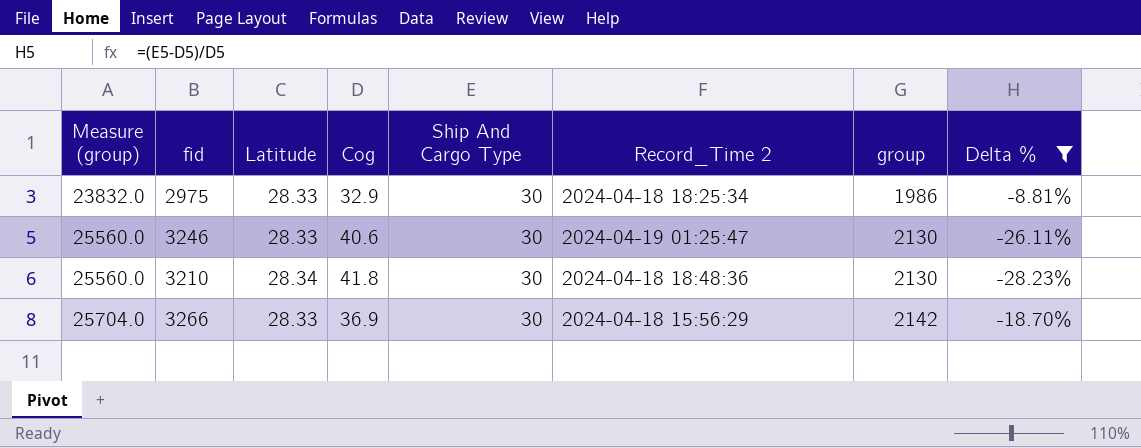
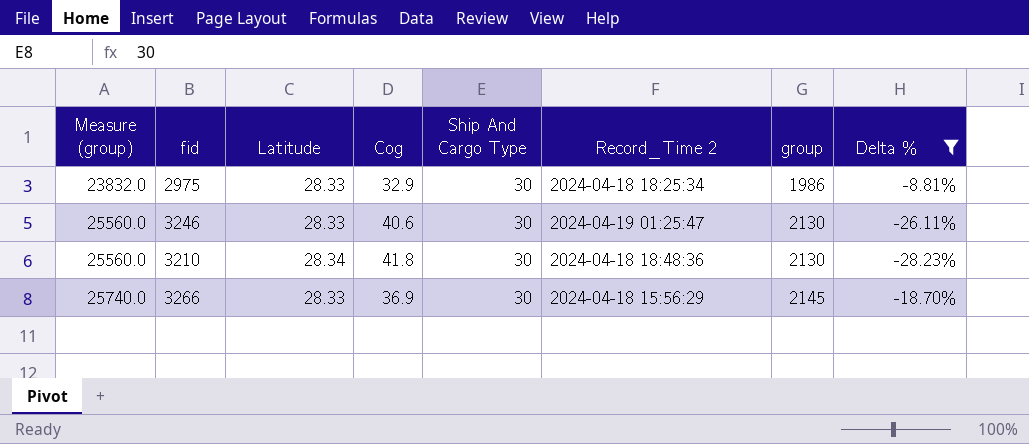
3266 | Measure (group): 25704.0 -> 25740.0
3266 | group: 2142 -> 2145

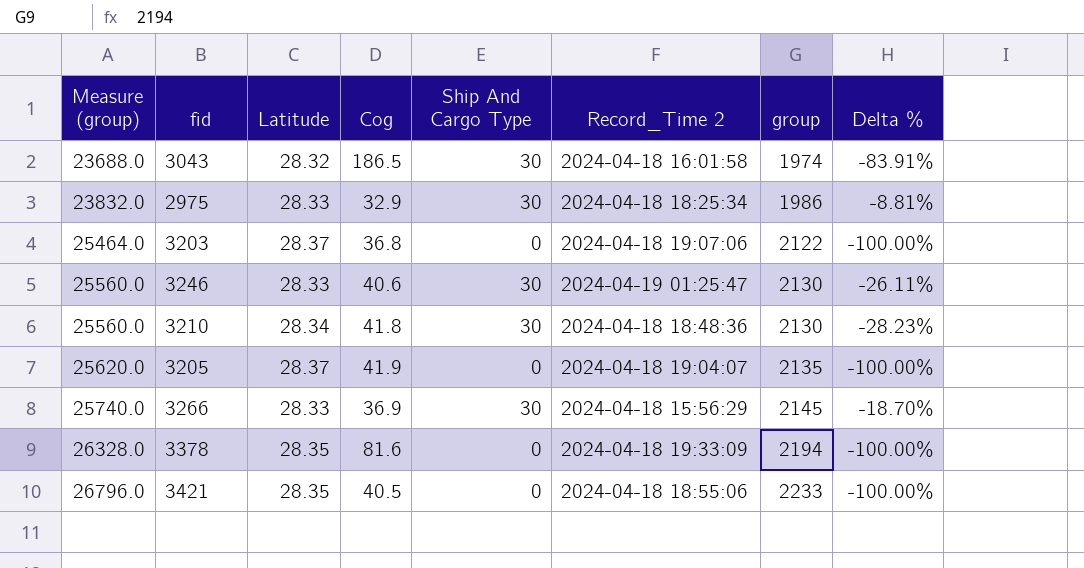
filter: Delta % >= -28.23% -> none

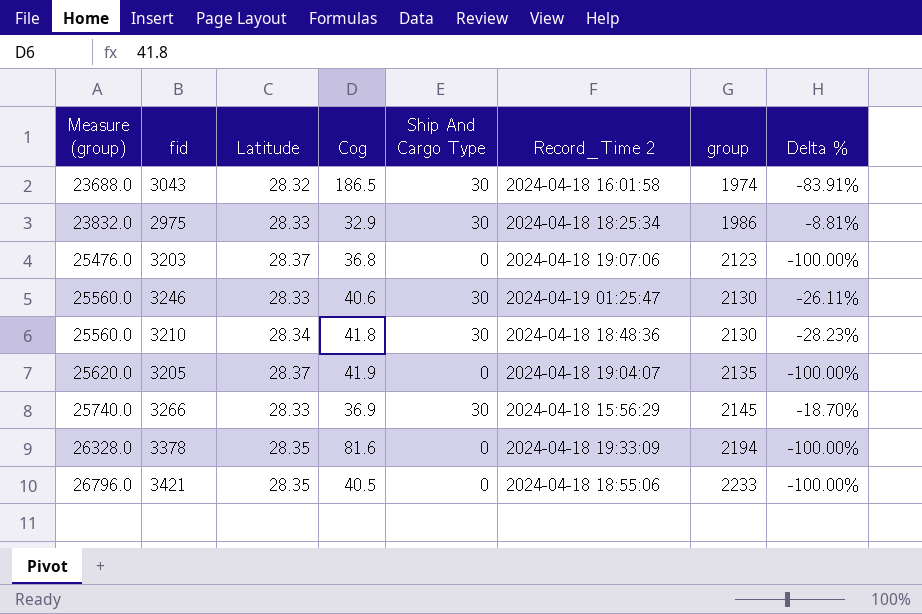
3203 | Measure (group): 25464.0 -> 25476.0
3203 | group: 2122 -> 2123

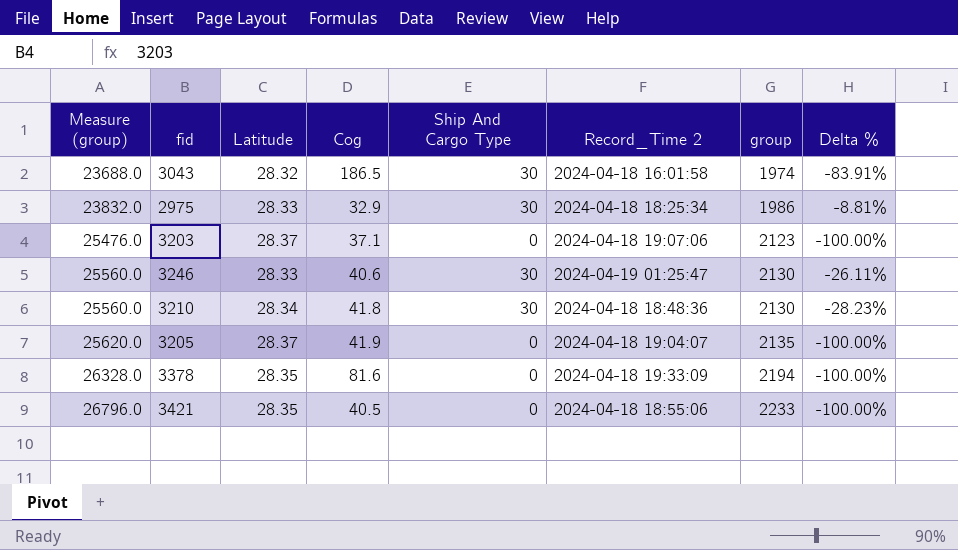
row 3266: 25740.0 | 28.33 | 36.9 | 30 | 2024-04-18 15:56:29 | 2145 | -18.70% -> none
3203 | Cog: 36.8 -> 37.1

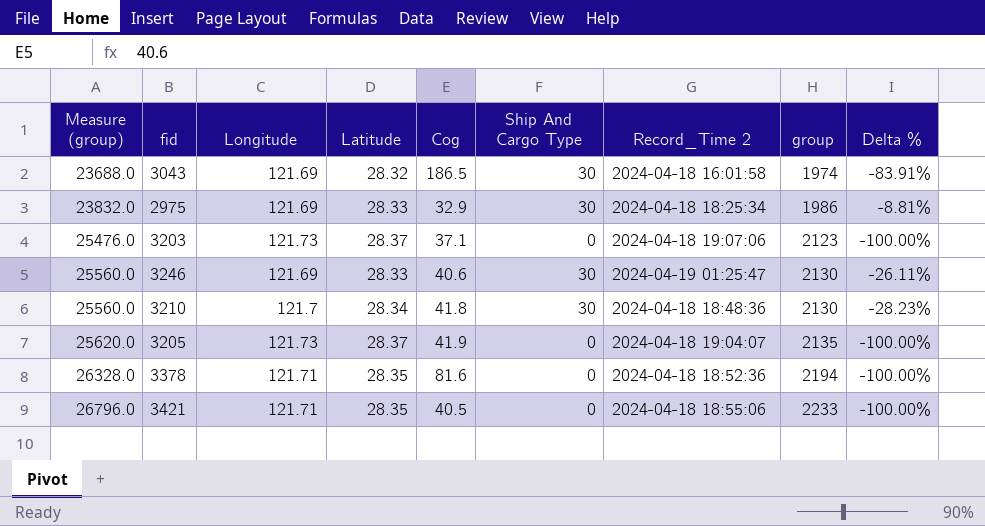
column Longitude | position: none -> 3
3378 | Record_Time 2: 2024-04-18 19:33:09 -> 2024-04-18 18:52:36

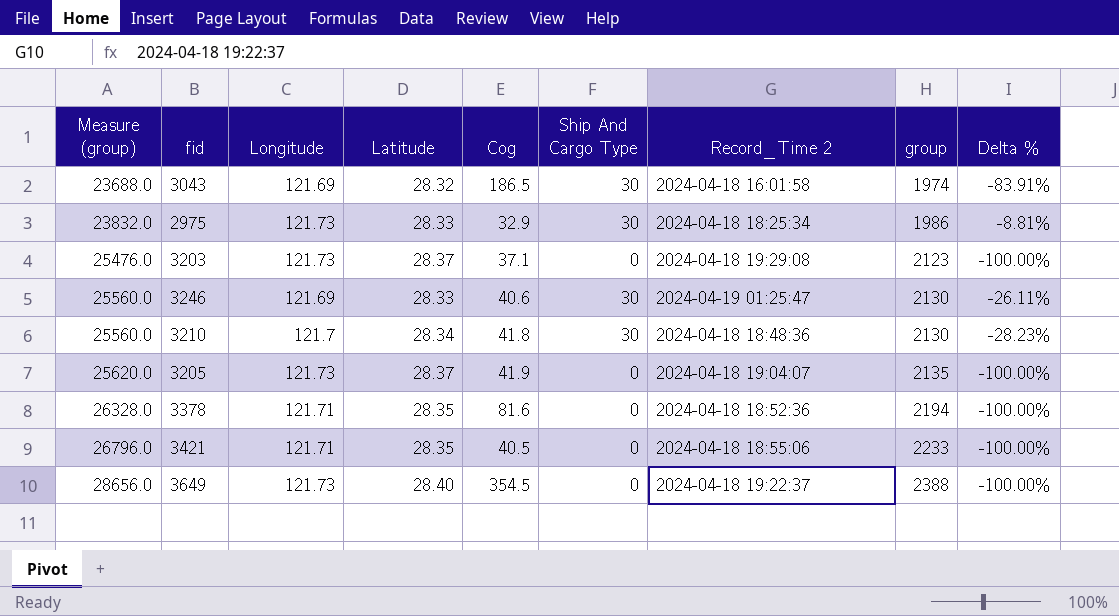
2975 | Longitude: 121.69 -> 121.73
3203 | Record_Time 2: 2024-04-18 19:07:06 -> 2024-04-18 19:29:08
row 3649: none -> 28656.0 | 121.73 | 28.40 | 354.5 | 0 | 2024-04-18 19:22:37 | 2388 | -100.00%

